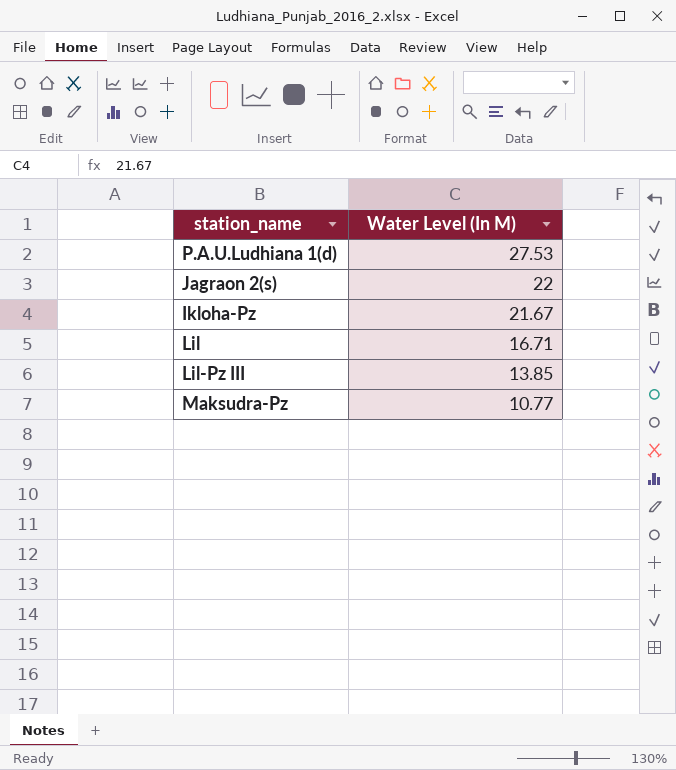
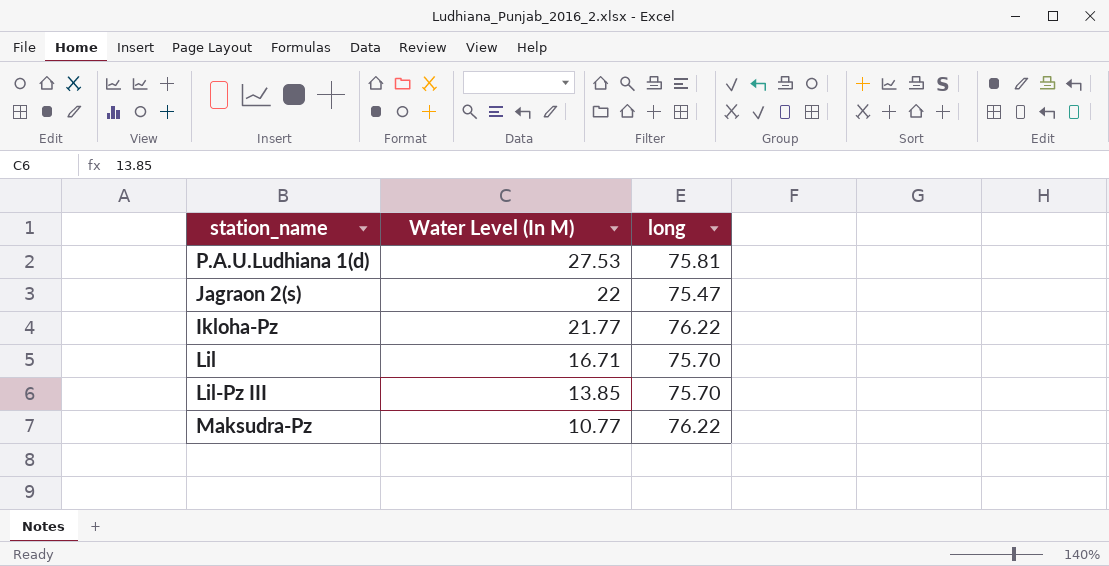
column long | position: none -> 3
Ikloha-Pz | Water Level (In M): 21.67 -> 21.77

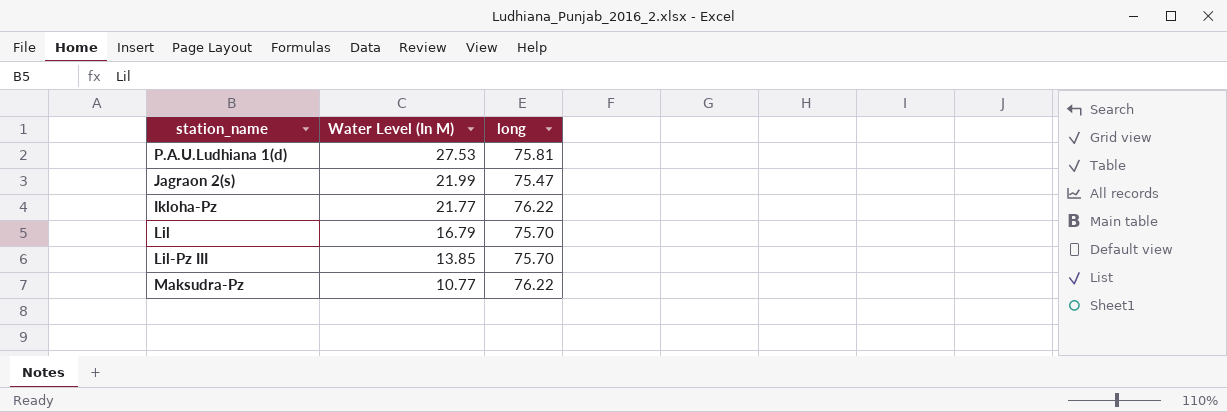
Jagraon 2(s) | Water Level (In M): 22 -> 21.99
Lil | Water Level (In M): 16.71 -> 16.79

